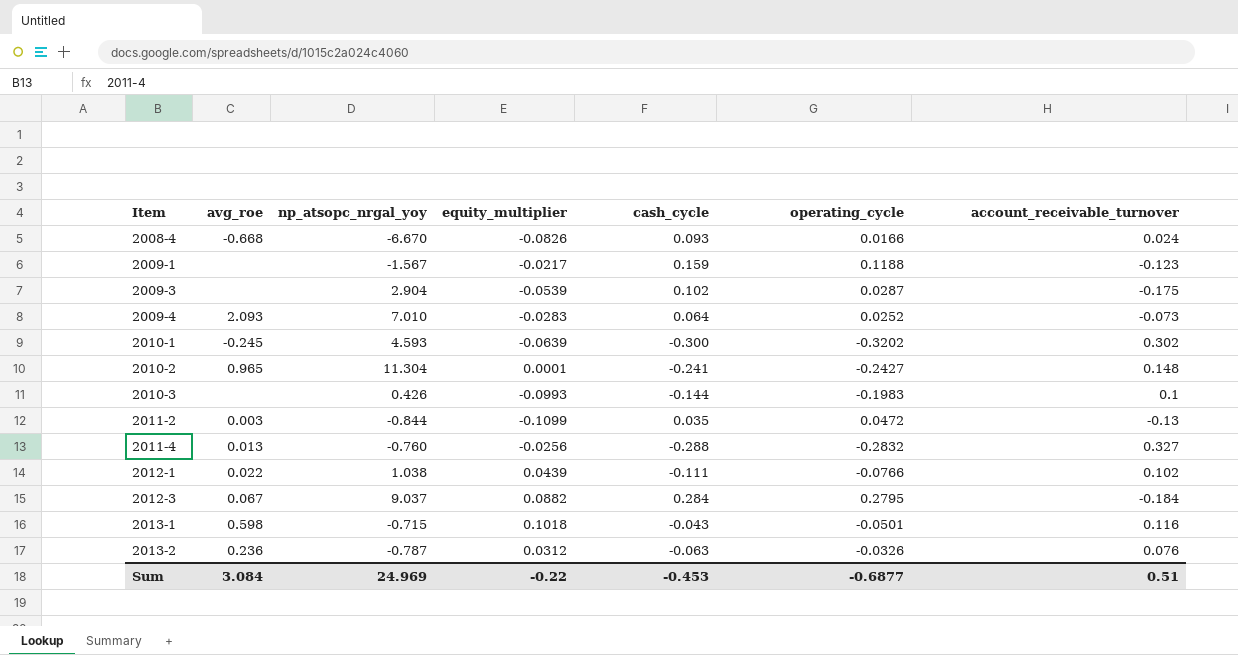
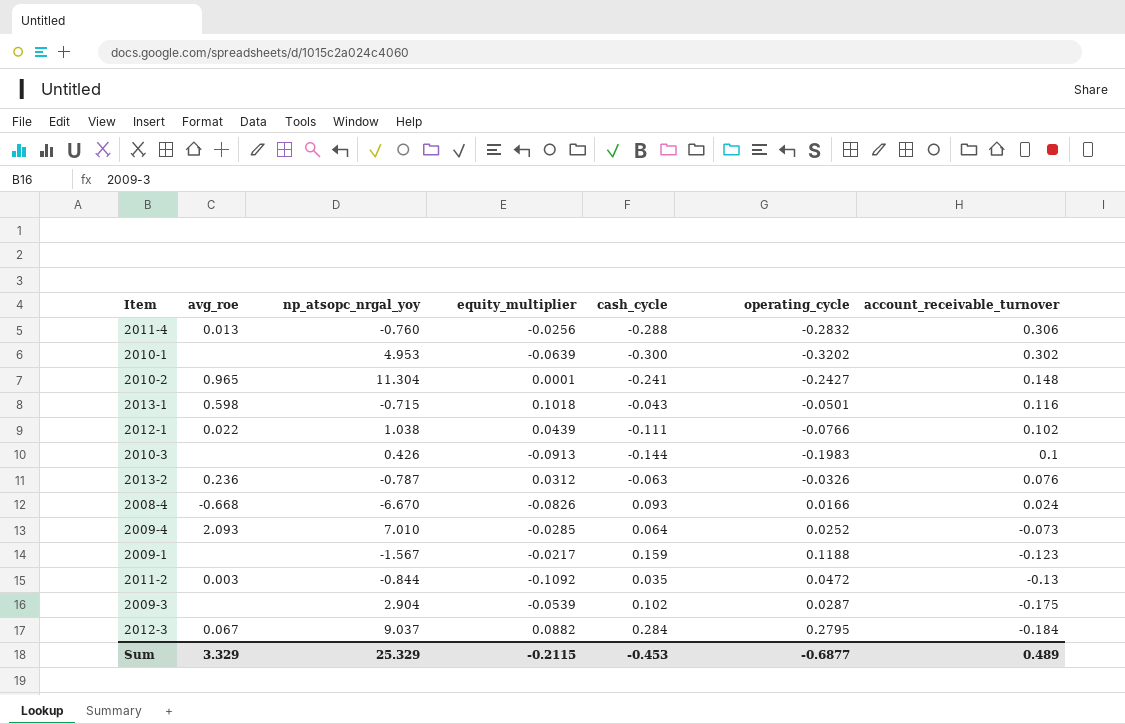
row order: Item ascending -> account_receivable_turnover descending
2011-4 | account_receivable_turnover: 0.327 -> 0.306
2010-1 | avg_roe: -0.245 -> none
2010-1 | np_atsopc_nrgal_yoy: 4.593 -> 4.953
2010-3 | equity_multiplier: -0.0993 -> -0.0913
2009-4 | equity_multiplier: -0.0283 -> -0.0285
2011-2 | equity_multiplier: -0.1099 -> -0.1092
Sum | avg_roe: 3.084 -> 3.329
Sum | np_atsopc_nrgal_yoy: 24.969 -> 25.329
Sum | equity_multiplier: -0.22 -> -0.2115
Sum | account_receivable_turnover: 0.51 -> 0.489

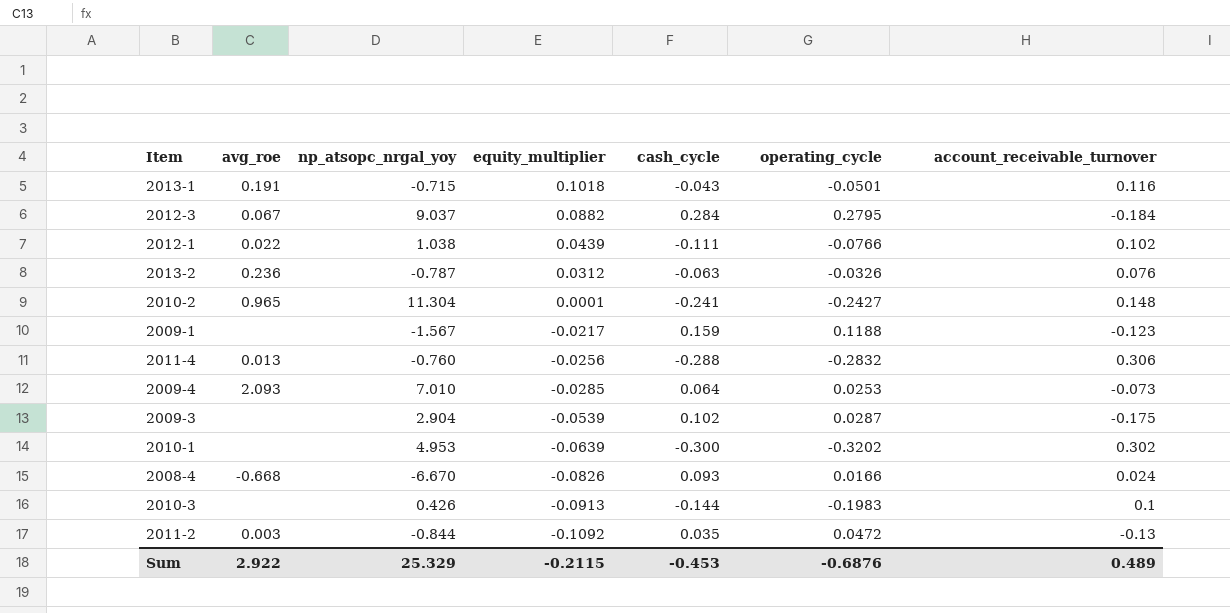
row order: account_receivable_turnover descending -> equity_multiplier descending
2013-1 | avg_roe: 0.598 -> 0.191
2009-4 | operating_cycle: 0.0252 -> 0.0253
Sum | avg_roe: 3.329 -> 2.922
Sum | operating_cycle: -0.6877 -> -0.6876

